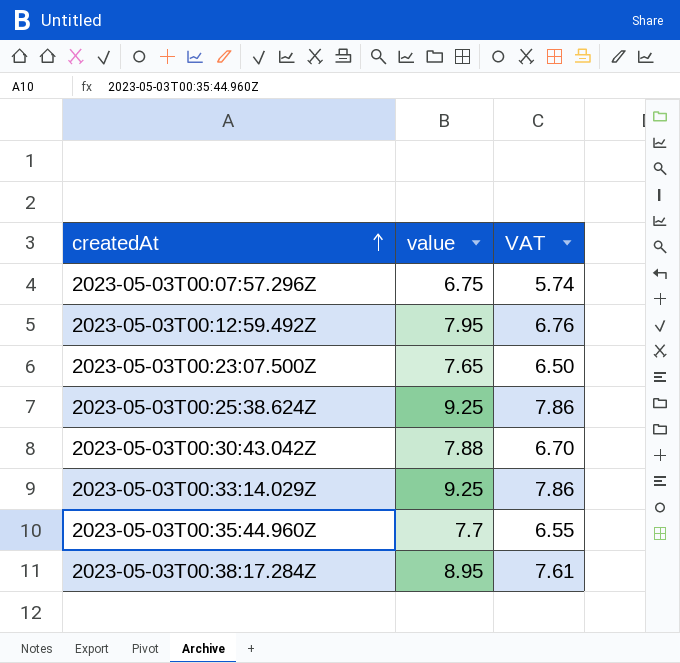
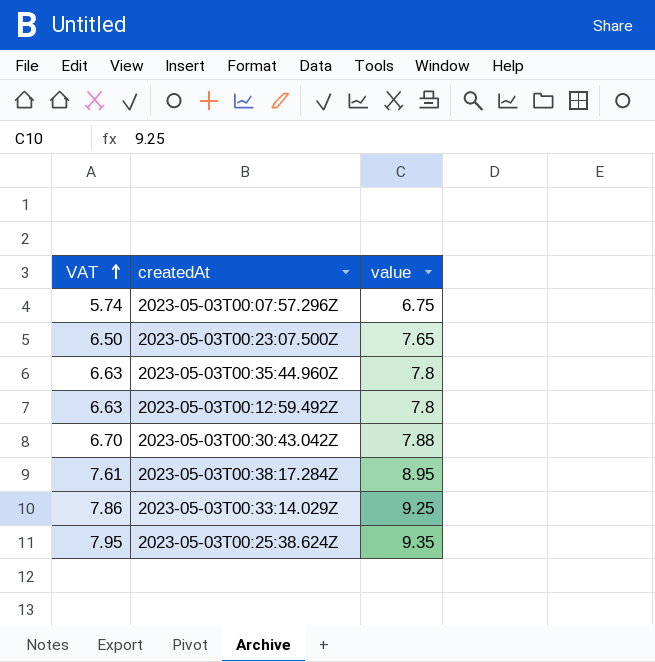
row order: createdAt ascending -> VAT ascending
column VAT | position: 3 -> 1
2023-05-03T00:35:44.960Z | VAT: 6.55 -> 6.63
2023-05-03T00:35:44.960Z | value: 7.7 -> 7.8
2023-05-03T00:12:59.492Z | VAT: 6.76 -> 6.63
2023-05-03T00:12:59.492Z | value: 7.95 -> 7.8
2023-05-03T00:25:38.624Z | VAT: 7.86 -> 7.95
2023-05-03T00:25:38.624Z | value: 9.25 -> 9.35

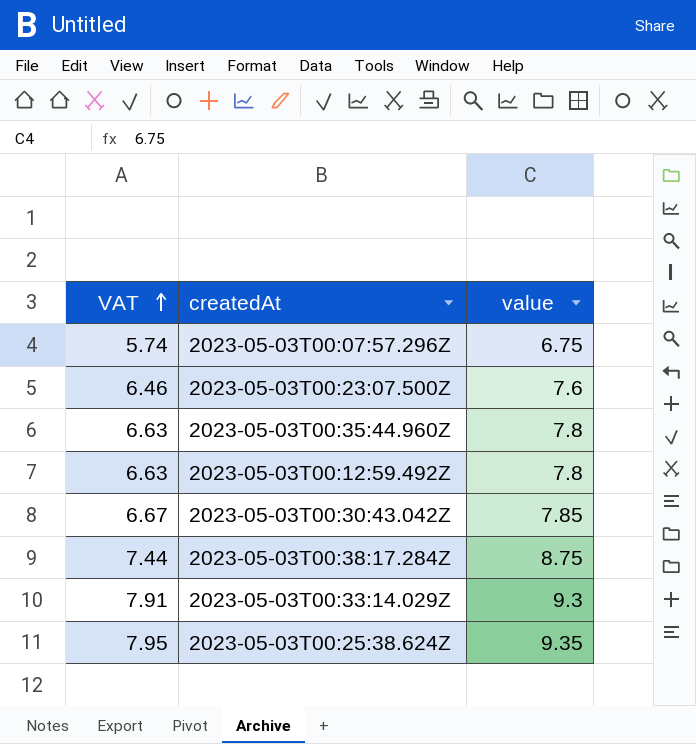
2023-05-03T00:23:07.500Z | VAT: 6.50 -> 6.46
2023-05-03T00:23:07.500Z | value: 7.65 -> 7.6
2023-05-03T00:30:43.042Z | VAT: 6.70 -> 6.67
2023-05-03T00:30:43.042Z | value: 7.88 -> 7.85
2023-05-03T00:38:17.284Z | VAT: 7.61 -> 7.44
2023-05-03T00:38:17.284Z | value: 8.95 -> 8.75
2023-05-03T00:33:14.029Z | VAT: 7.86 -> 7.91
2023-05-03T00:33:14.029Z | value: 9.25 -> 9.3

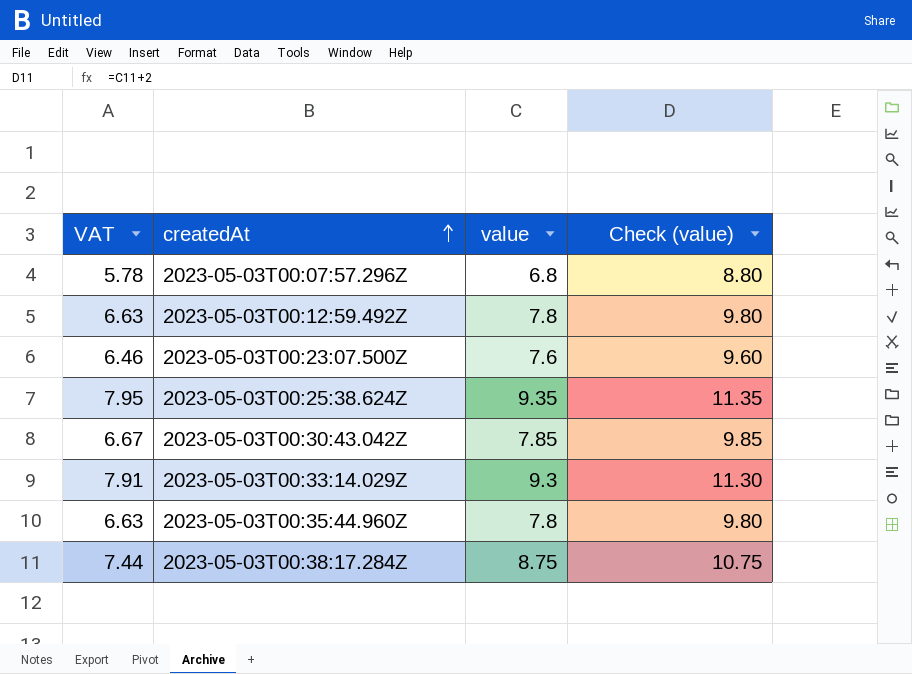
row order: VAT ascending -> createdAt ascending
column Check (value) | formula: none -> [value] + 2
2023-05-03T00:07:57.296Z | VAT: 5.74 -> 5.78
2023-05-03T00:07:57.296Z | value: 6.75 -> 6.8

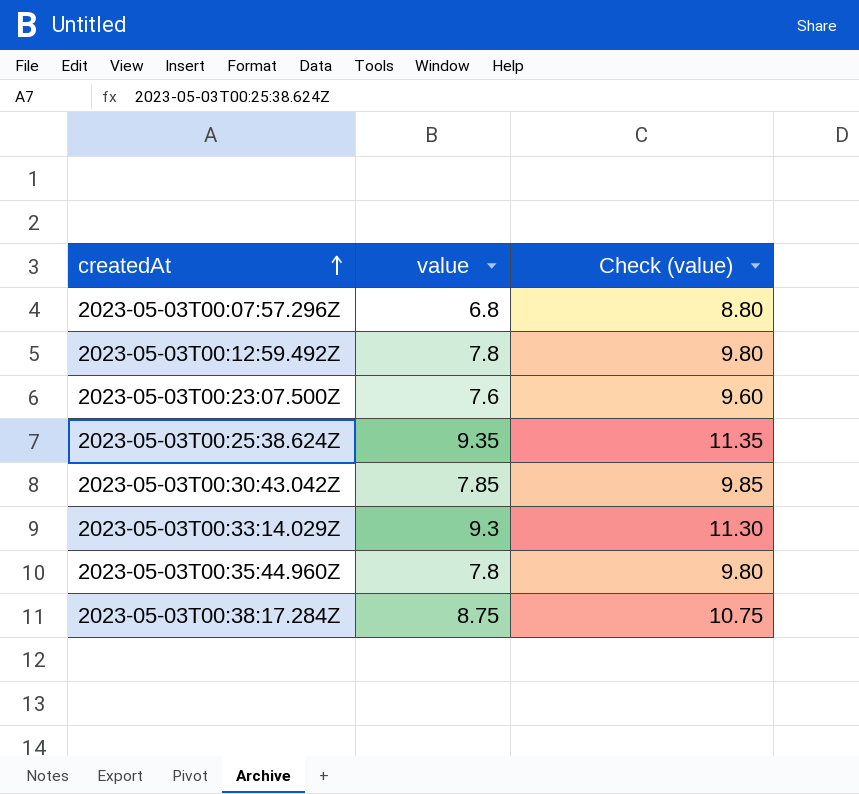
column VAT | formula: [value] * 0.85 -> none

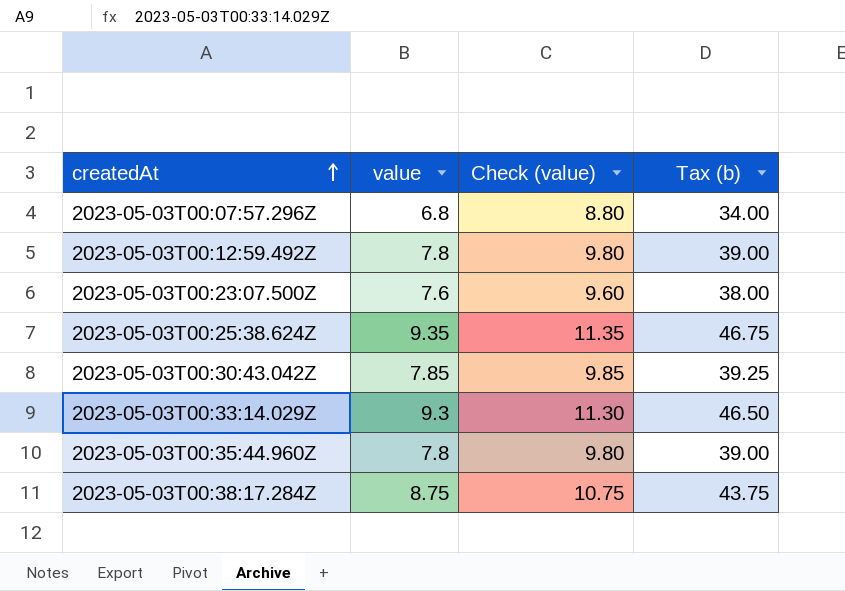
column Tax (b) | formula: none -> [value] * 5

